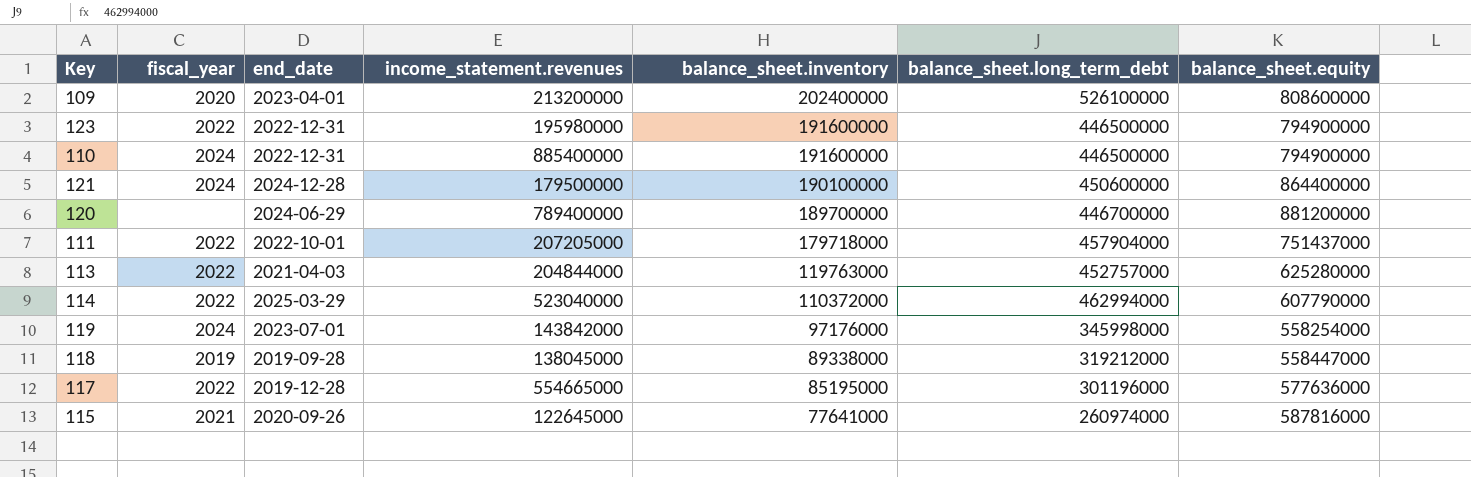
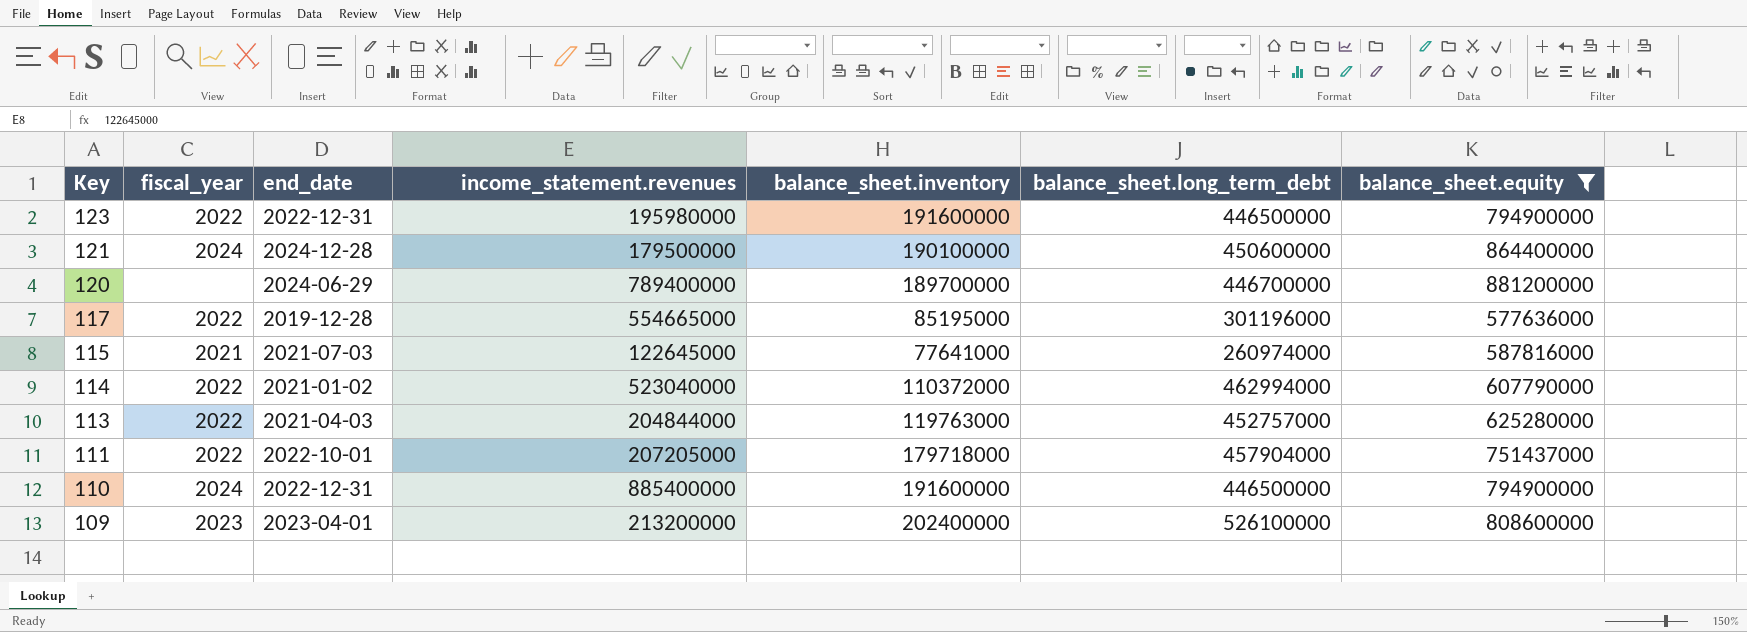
filter: none -> balance_sheet.equity >= 577636000
row order: balance_sheet.inventory descending -> Key descending
115 | end_date: 2020-09-26 -> 2021-07-03
114 | end_date: 2025-03-29 -> 2021-01-02
109 | fiscal_year: 2020 -> 2023

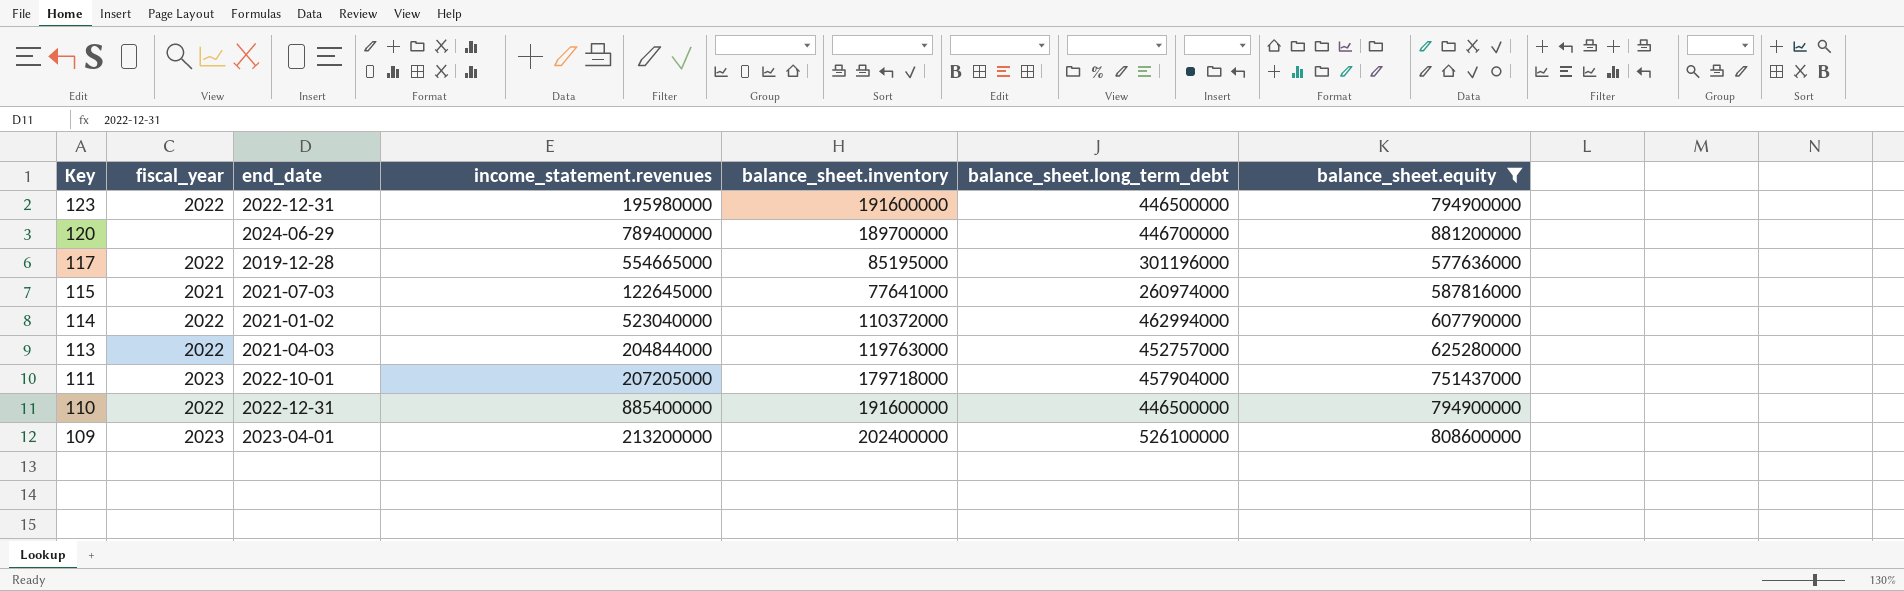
row 121: 2024 | 2024-12-28 | 179500000 | 190100000 | 450600000 | 864400000 -> none
111 | fiscal_year: 2022 -> 2023
110 | fiscal_year: 2024 -> 2022

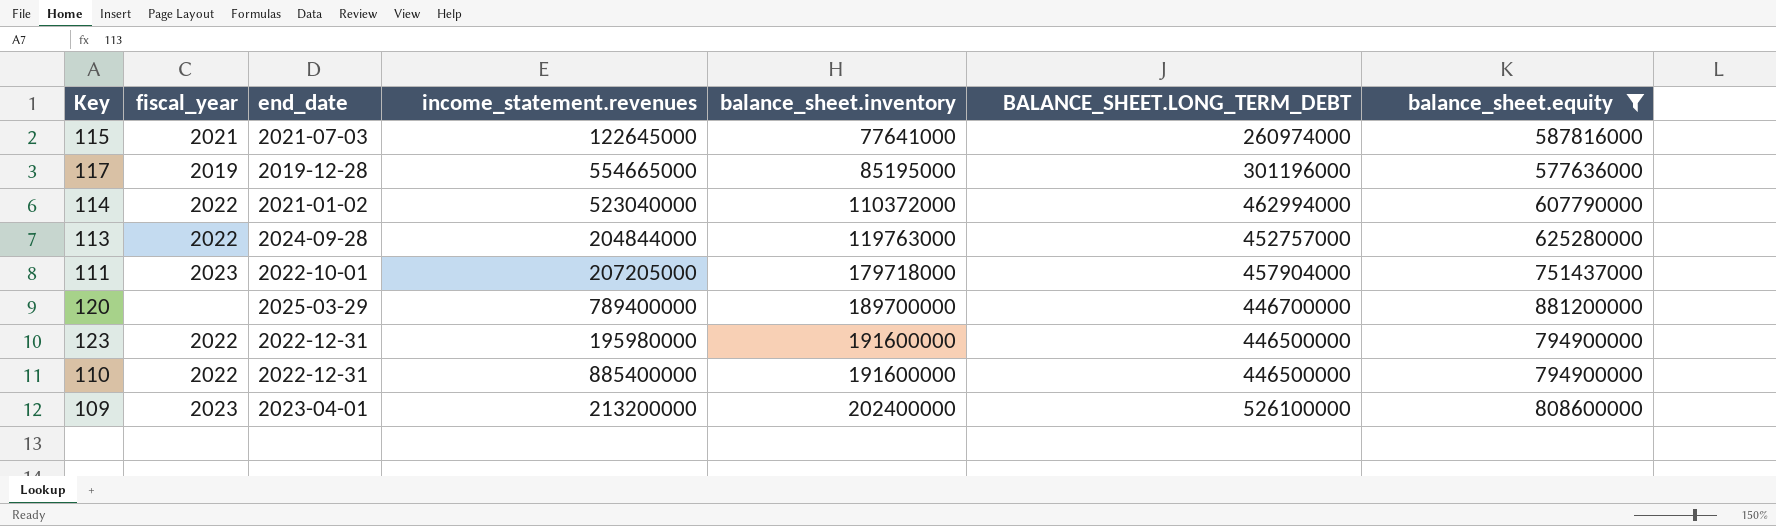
row order: Key descending -> balance_sheet.inventory ascending
column name: balance_sheet.long_term_debt -> BALANCE_SHEET.LONG_TERM_DEBT
117 | fiscal_year: 2022 -> 2019
113 | end_date: 2021-04-03 -> 2024-09-28
120 | end_date: 2024-06-29 -> 2025-03-29

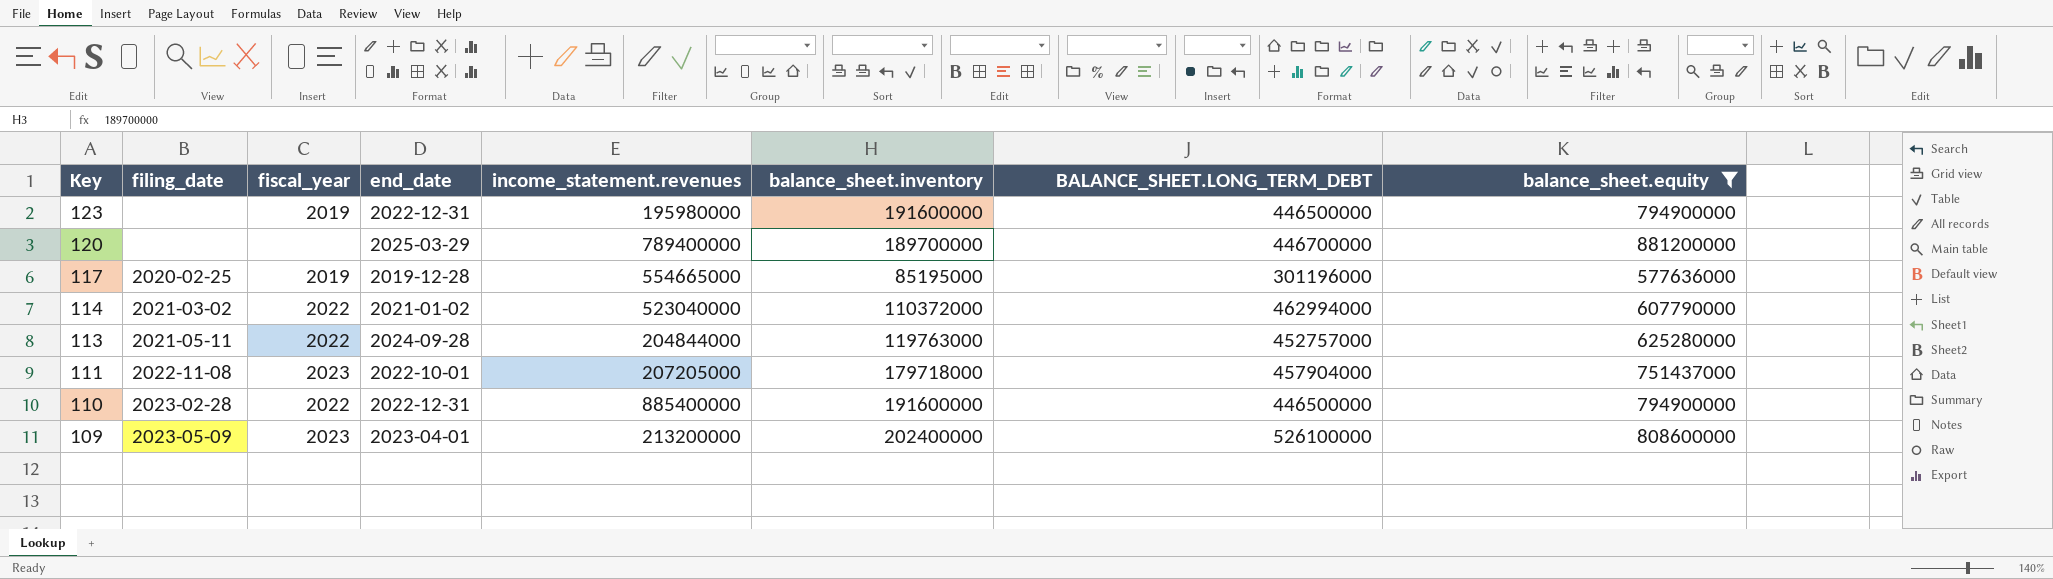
row order: balance_sheet.inventory ascending -> Key descending
column filing_date | position: none -> 2
row 115: 2021 | 2021-07-03 | 122645000 | 77641000 | 260974000 | 587816000 -> none
123 | fiscal_year: 2022 -> 2019

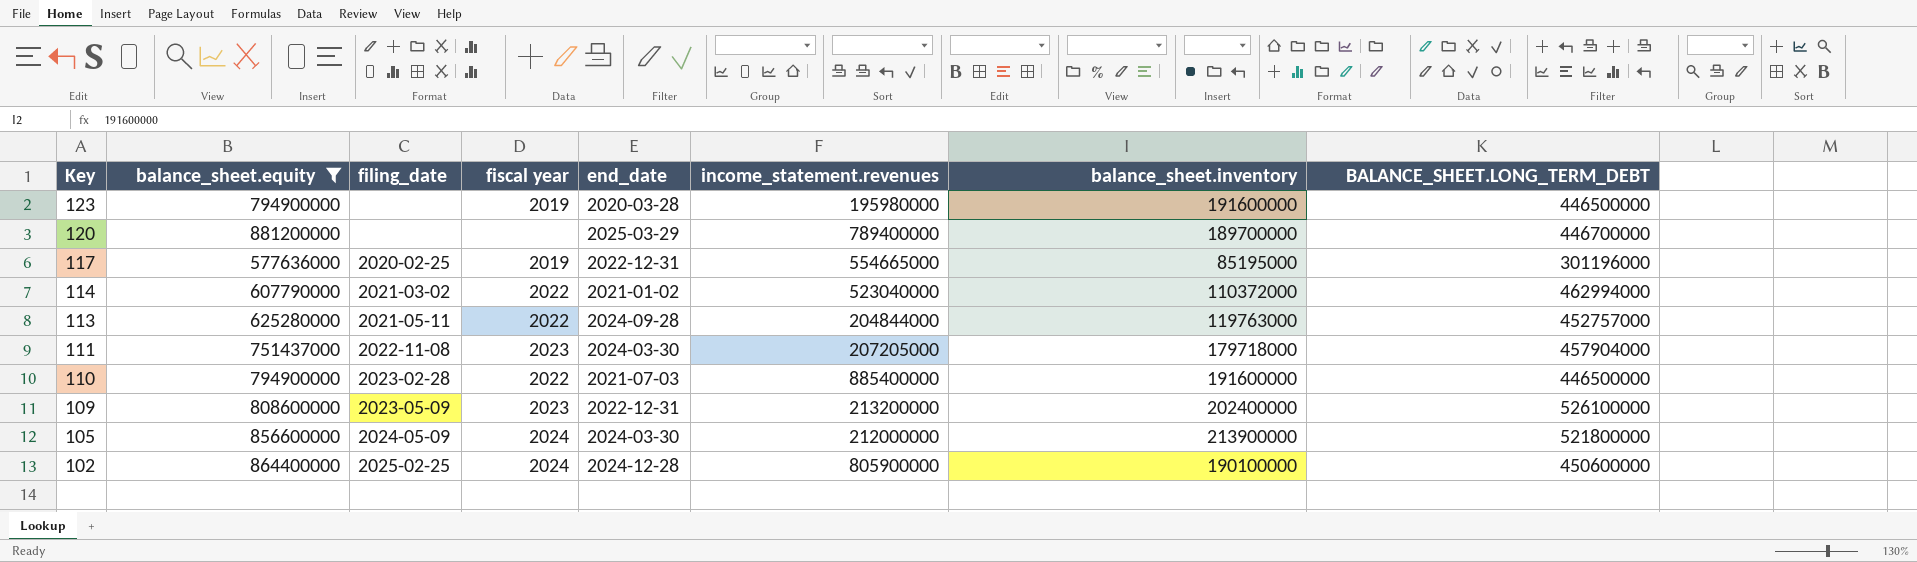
column balance_sheet.equity | position: 8 -> 2
column name: fiscal_year -> fiscal year
123 | end_date: 2022-12-31 -> 2020-03-28
117 | end_date: 2019-12-28 -> 2022-12-31
111 | end_date: 2022-10-01 -> 2024-03-30
110 | end_date: 2022-12-31 -> 2021-07-03
109 | end_date: 2023-04-01 -> 2022-12-31
row 105: none -> 856600000 | 2024-05-09 | 2024 | 2024-03-30 | 212000000 | 213900000 | 521800000
row 102: none -> 864400000 | 2025-02-25 | 2024 | 2024-12-28 | 805900000 | 190100000 | 450600000

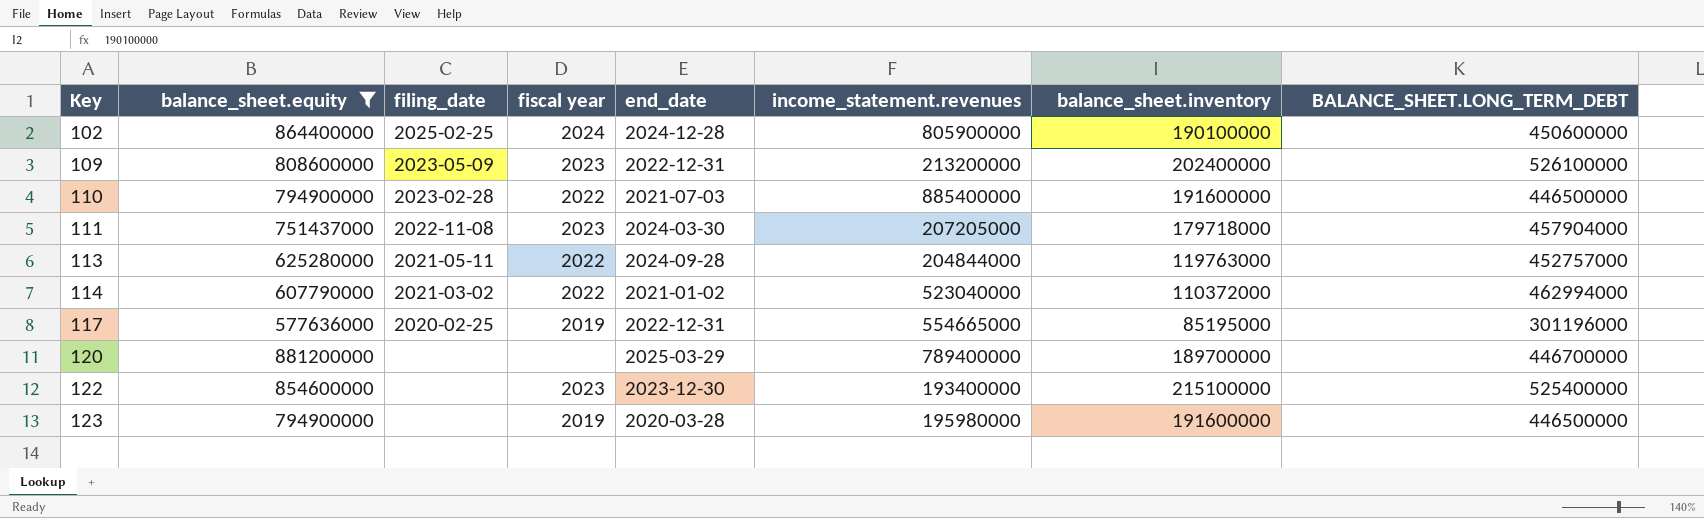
row order: Key descending -> Key ascending
row 105: 856600000 | 2024-05-09 | 2024 | 2024-03-30 | 212000000 | 213900000 | 521800000 -> none
row 122: none -> 854600000 | none | 2023 | 2023-12-30 | 193400000 | 215100000 | 525400000

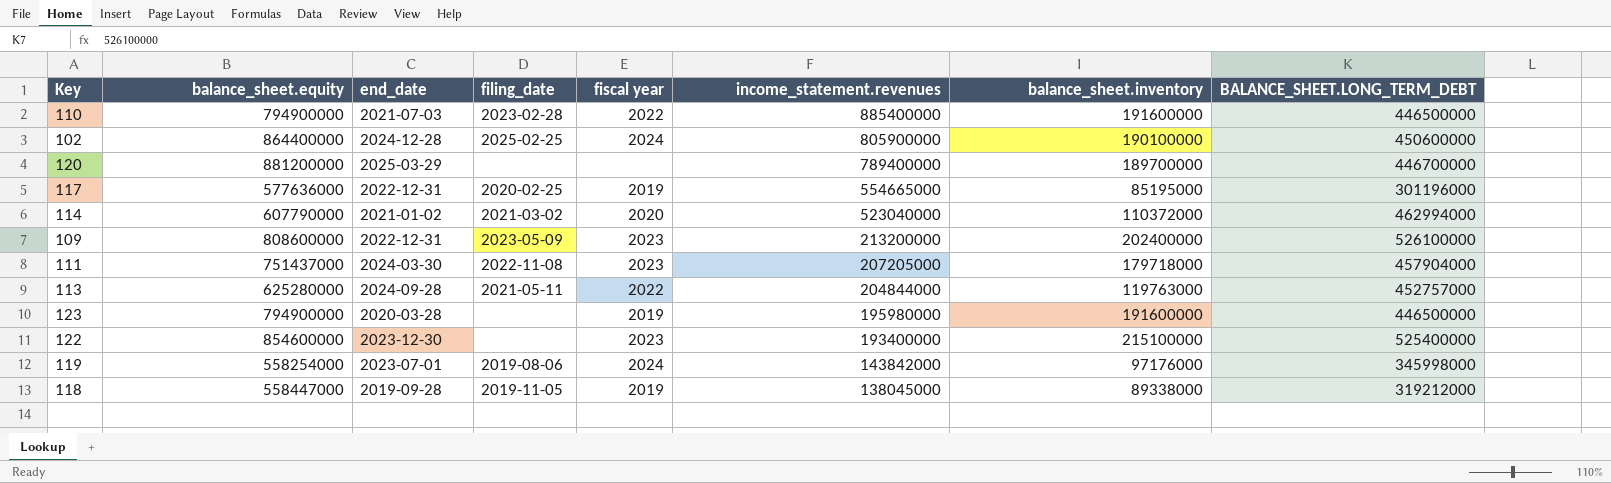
filter: balance_sheet.equity >= 577636000 -> none
row order: Key ascending -> income_statement.revenues descending
column end_date | position: 5 -> 3
114 | fiscal year: 2022 -> 2020

